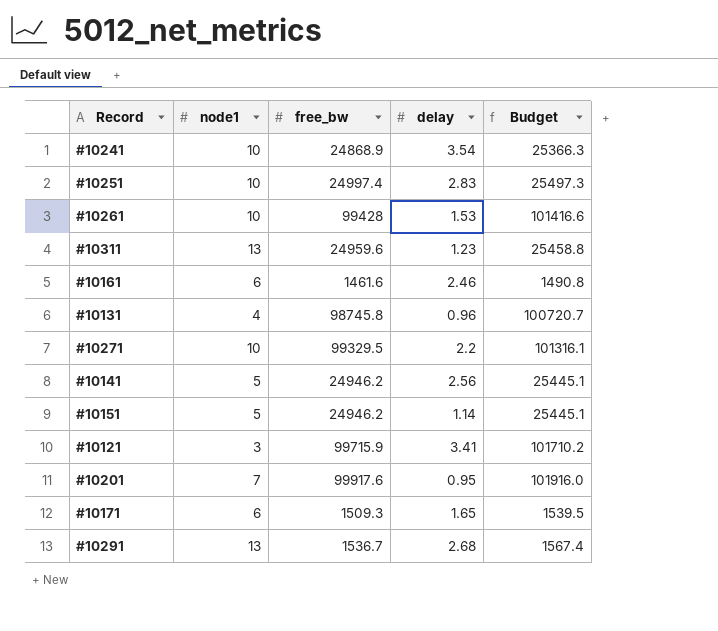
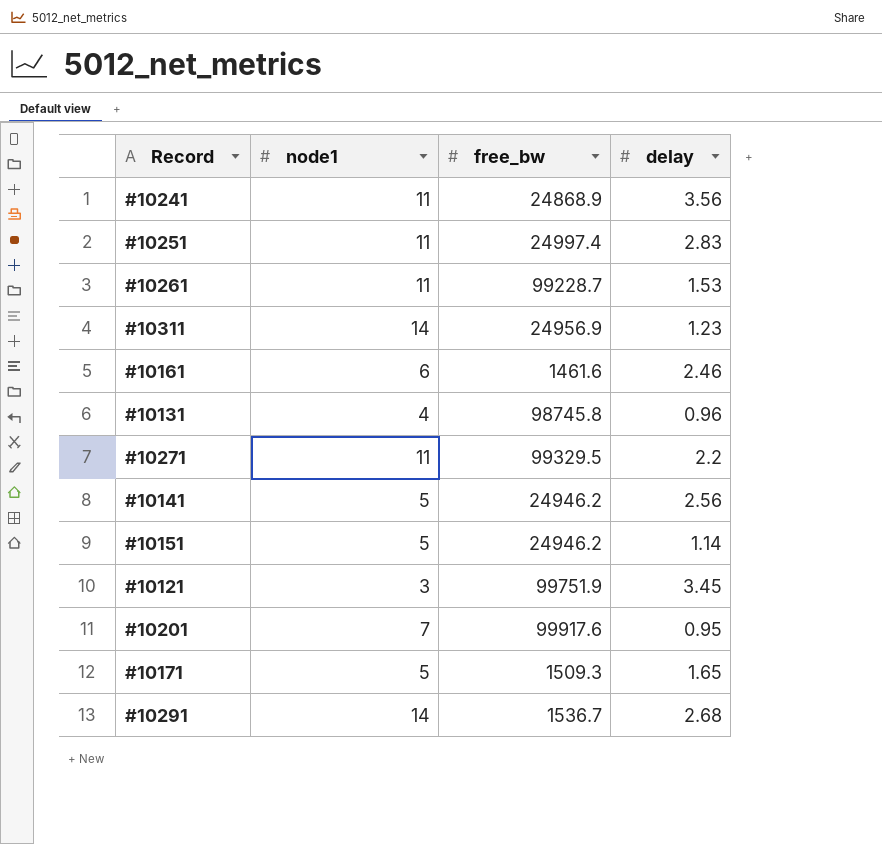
column Budget | formula: [free_bw] * 1.02 -> none
#10241 | node1: 10 -> 11
#10241 | delay: 3.54 -> 3.56
#10251 | node1: 10 -> 11
#10261 | node1: 10 -> 11
#10261 | free_bw: 99428 -> 99228.7
#10311 | node1: 13 -> 14
#10311 | free_bw: 24959.6 -> 24956.9
#10271 | node1: 10 -> 11
#10121 | free_bw: 99715.9 -> 99751.9
#10121 | delay: 3.41 -> 3.45
#10171 | node1: 6 -> 5
#10291 | node1: 13 -> 14

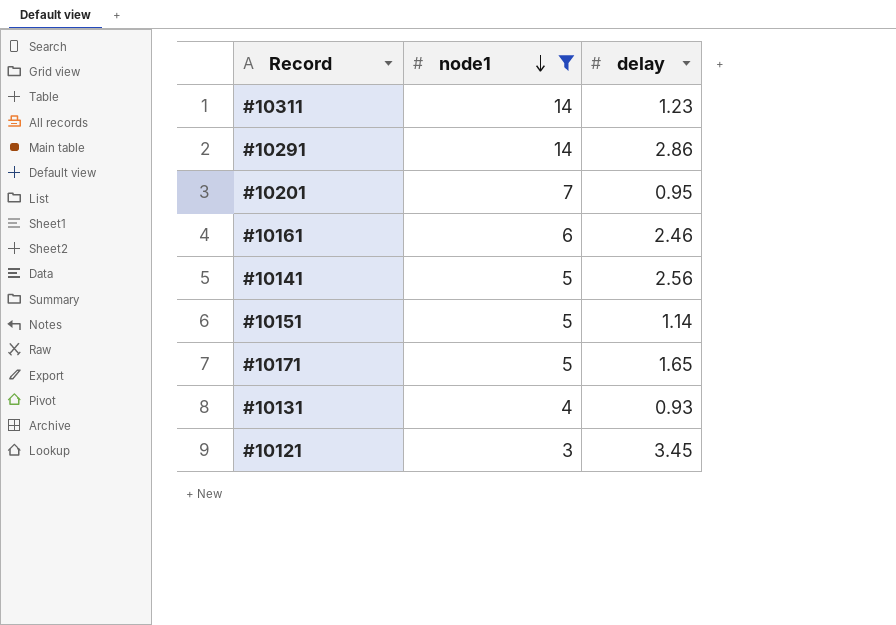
filter: none -> node1 != 11
row order: none -> node1 descending
column free_bw | position: 3 -> none
#10291 | delay: 2.68 -> 2.86
#10131 | delay: 0.96 -> 0.93

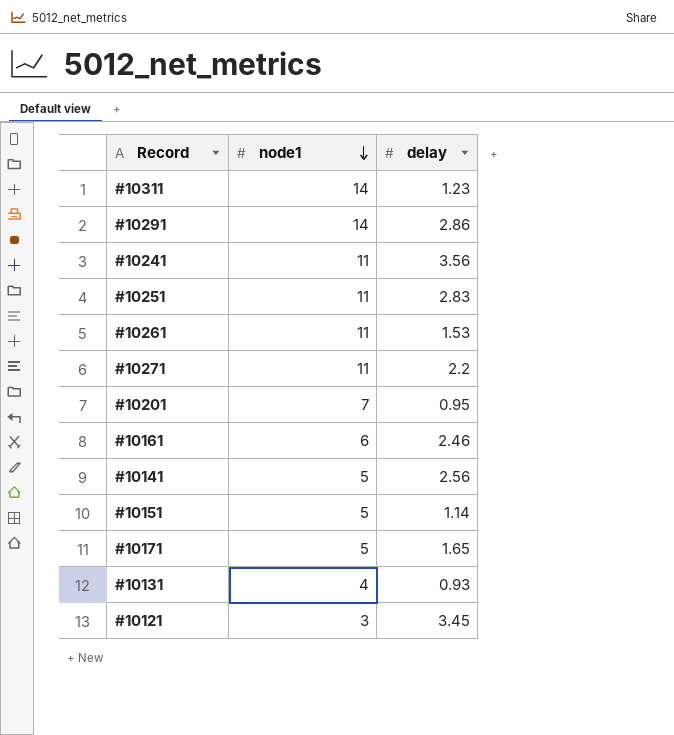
filter: node1 != 11 -> none

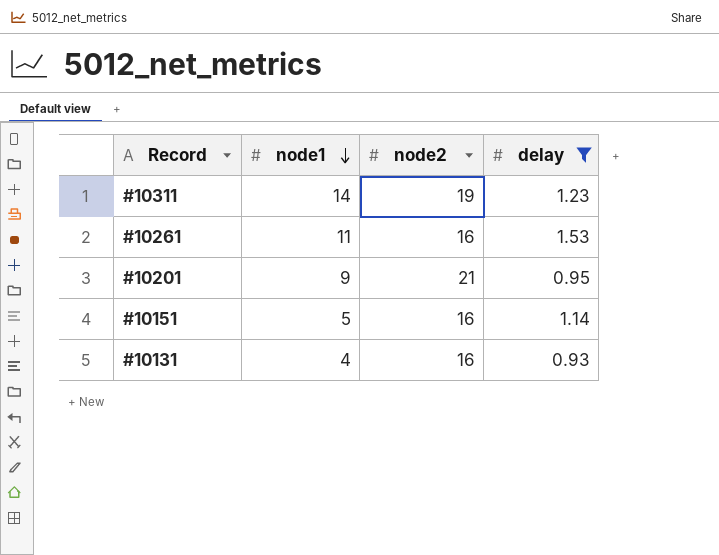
filter: none -> delay <= 1.53
column node2 | position: none -> 3
#10201 | node1: 7 -> 9

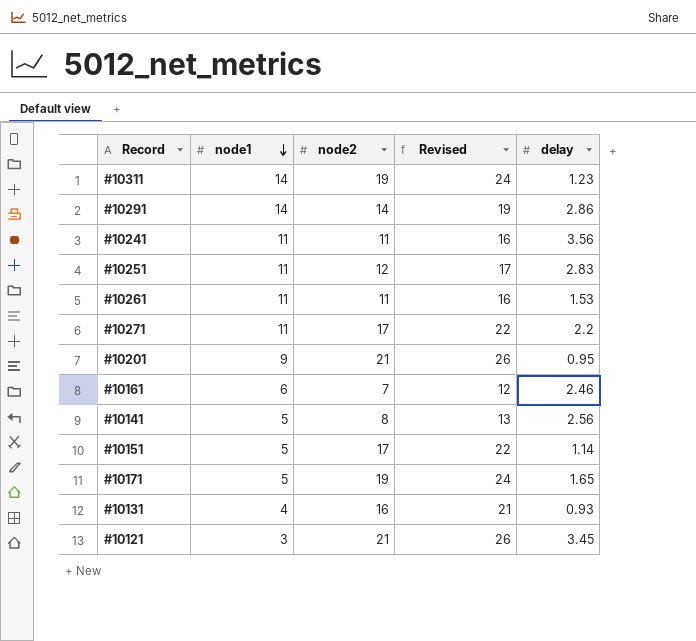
filter: delay <= 1.53 -> none
column Revised | formula: none -> [node2] + 5
#10261 | node2: 16 -> 11
#10151 | node2: 16 -> 17

